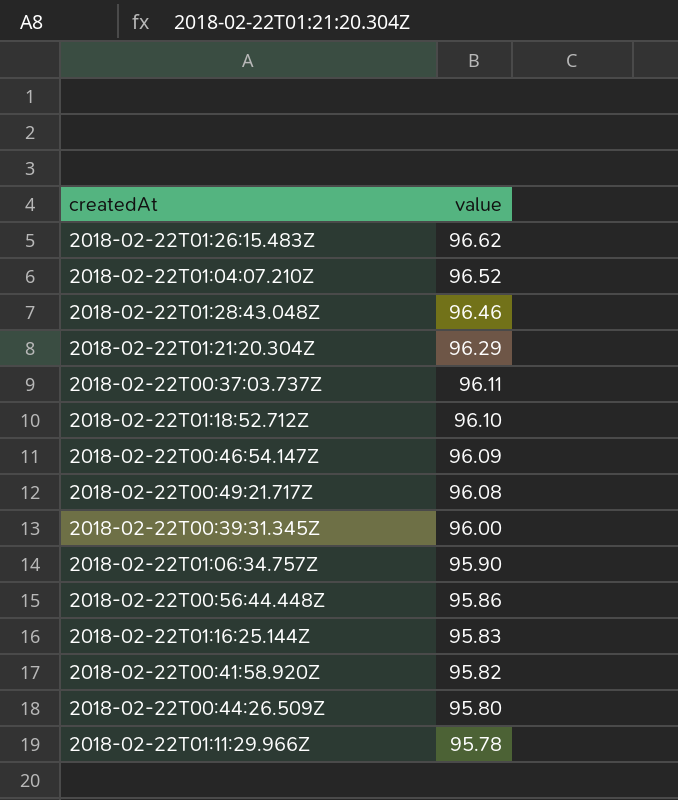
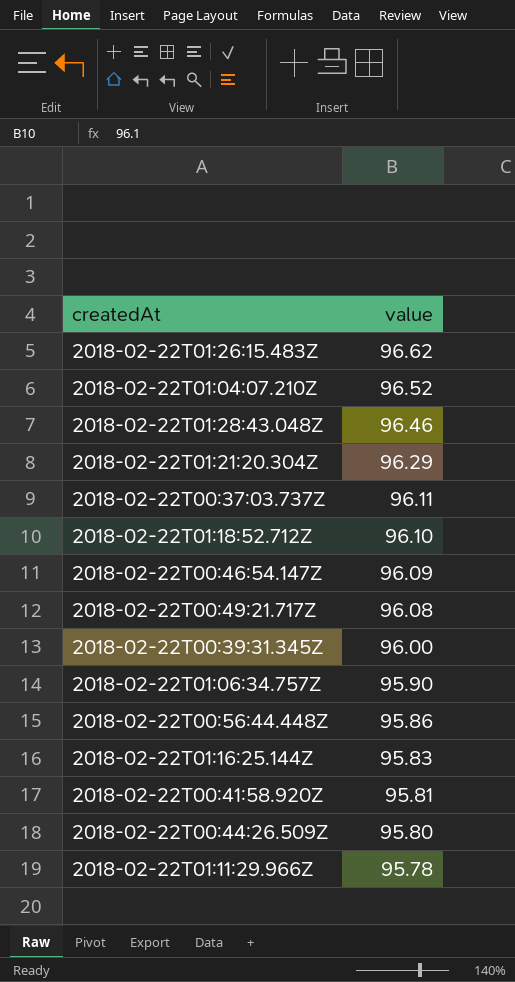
2018-02-22T00:41:58.920Z | value: 95.82 -> 95.81

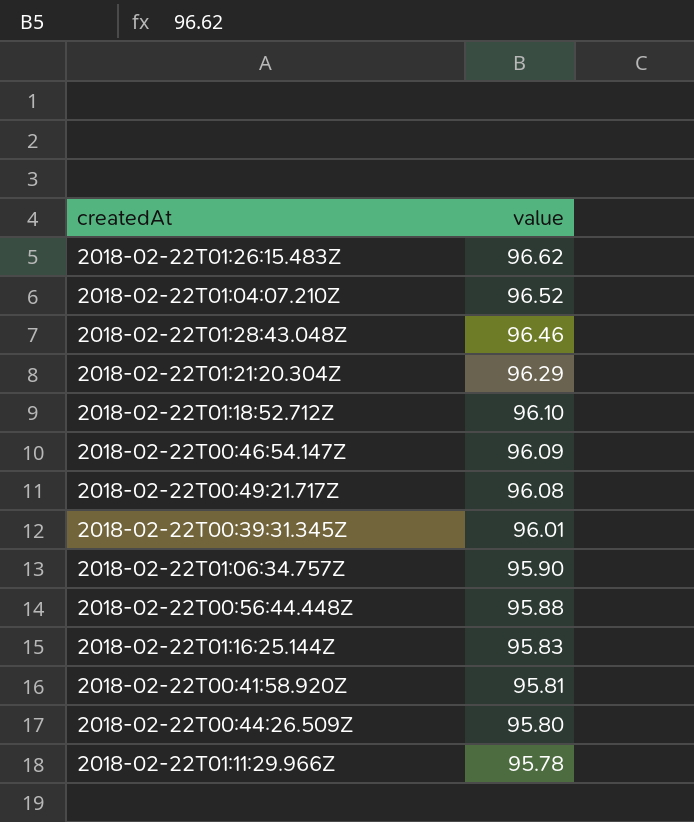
row 2018-02-22T00:37:03.737Z: 96.11 -> none
2018-02-22T00:39:31.345Z | value: 96.00 -> 96.01
2018-02-22T00:56:44.448Z | value: 95.86 -> 95.88

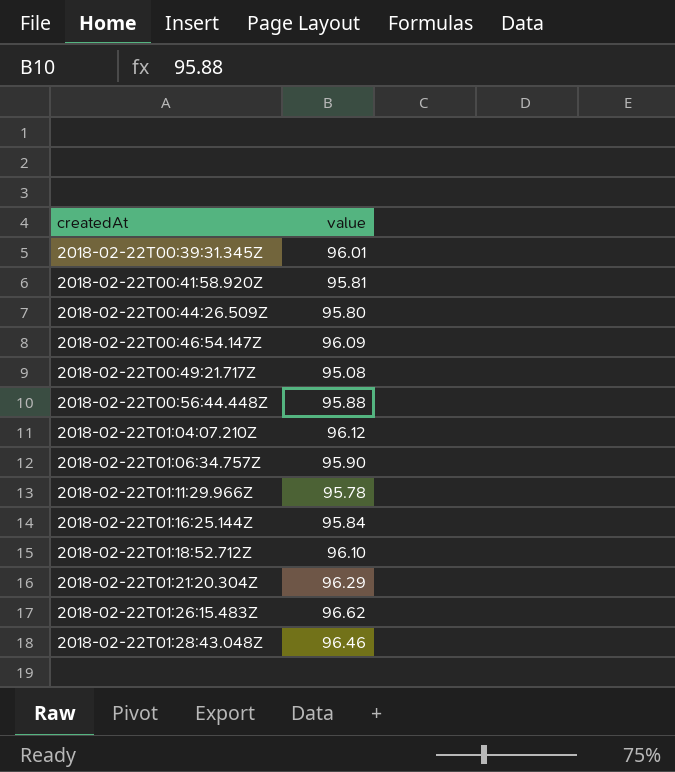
row order: value descending -> createdAt ascending
2018-02-22T00:49:21.717Z | value: 96.08 -> 95.08
2018-02-22T01:04:07.210Z | value: 96.52 -> 96.12
2018-02-22T01:16:25.144Z | value: 95.83 -> 95.84

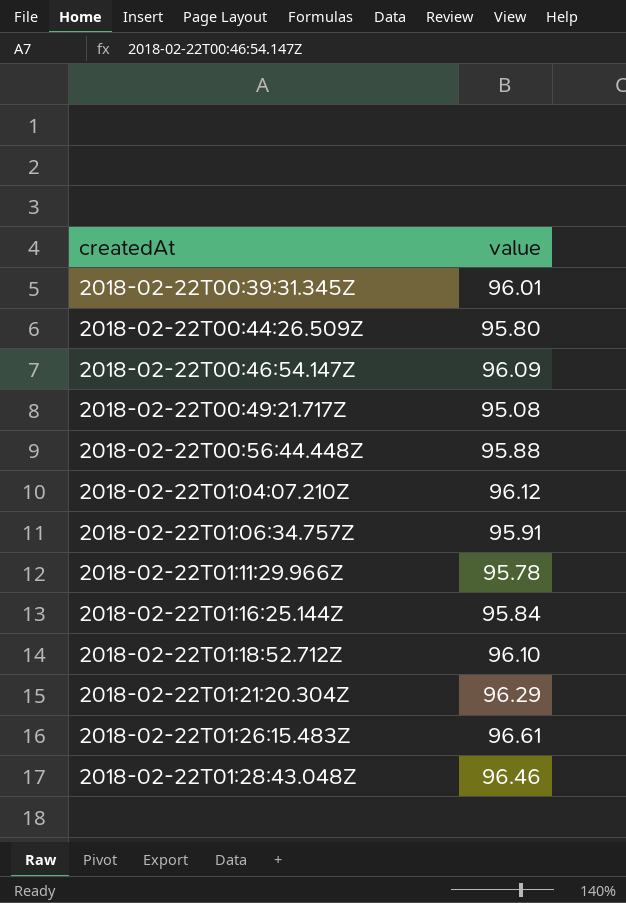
row 2018-02-22T00:41:58.920Z: 95.81 -> none
2018-02-22T01:06:34.757Z | value: 95.90 -> 95.91
2018-02-22T01:26:15.483Z | value: 96.62 -> 96.61

